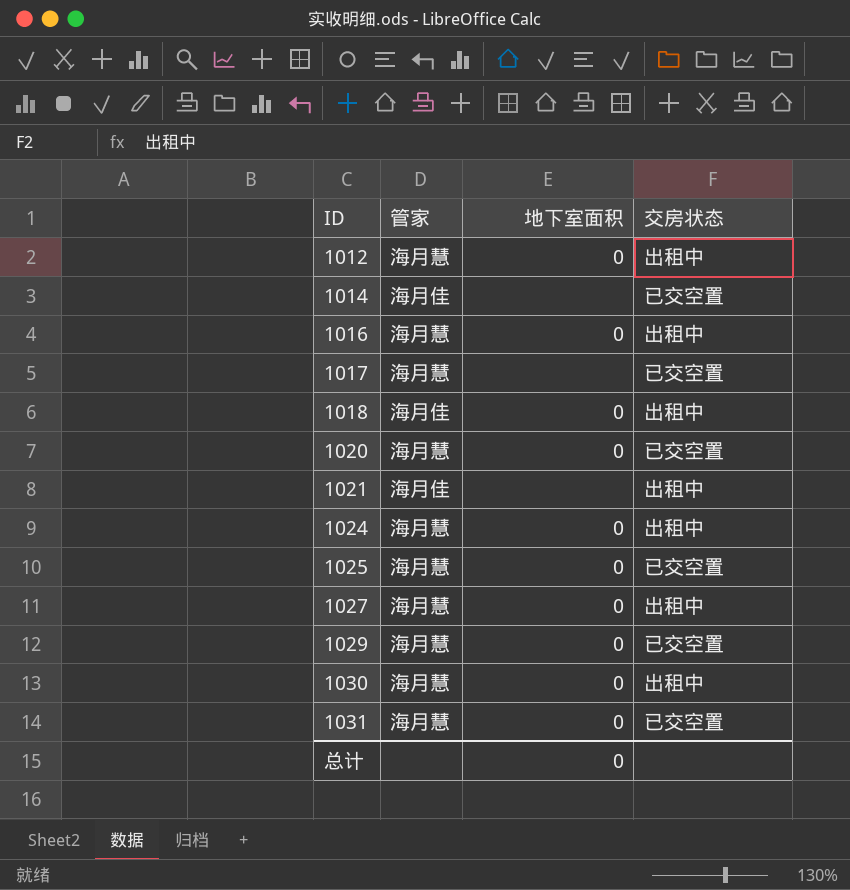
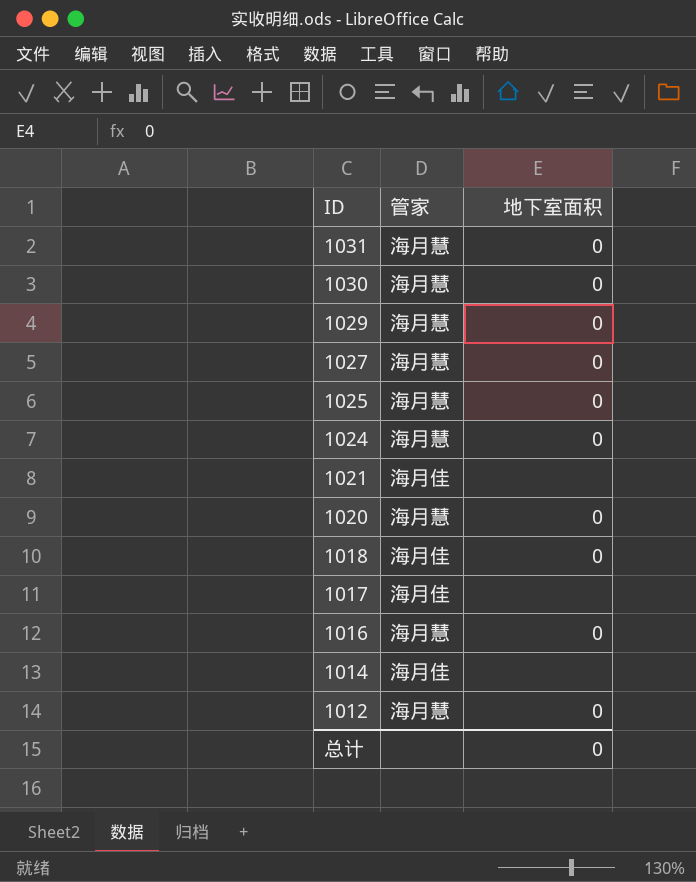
row order: ID ascending -> ID descending
column 交房状态 | position: 4 -> none
1017 | 管家: 海月慧 -> 海月佳

